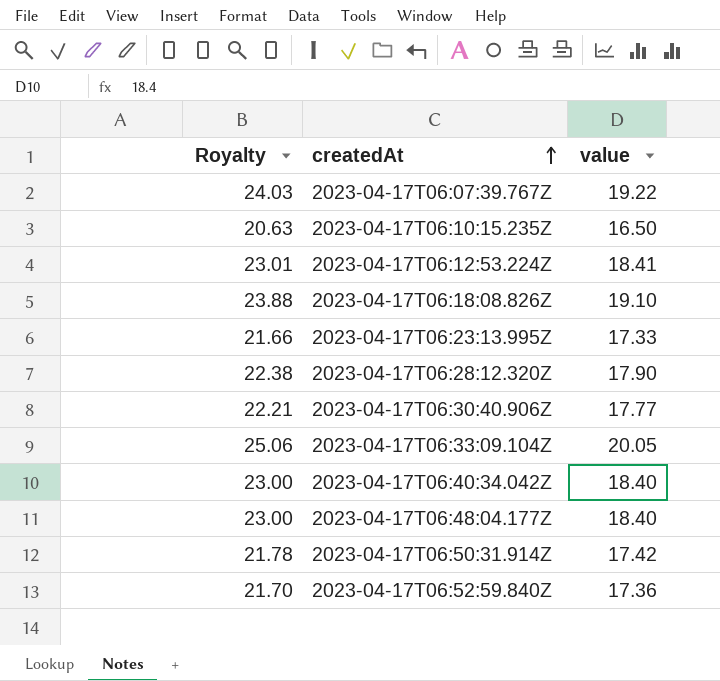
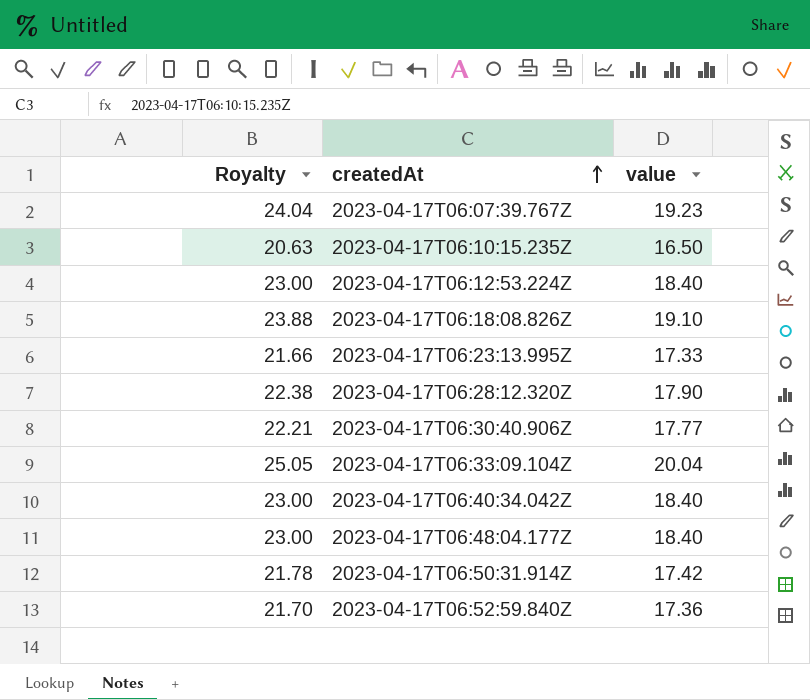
2023-04-17T06:07:39.767Z | Royalty: 24.03 -> 24.04
2023-04-17T06:07:39.767Z | value: 19.22 -> 19.23
2023-04-17T06:12:53.224Z | Royalty: 23.01 -> 23.00
2023-04-17T06:12:53.224Z | value: 18.41 -> 18.40
2023-04-17T06:33:09.104Z | Royalty: 25.06 -> 25.05
2023-04-17T06:33:09.104Z | value: 20.05 -> 20.04

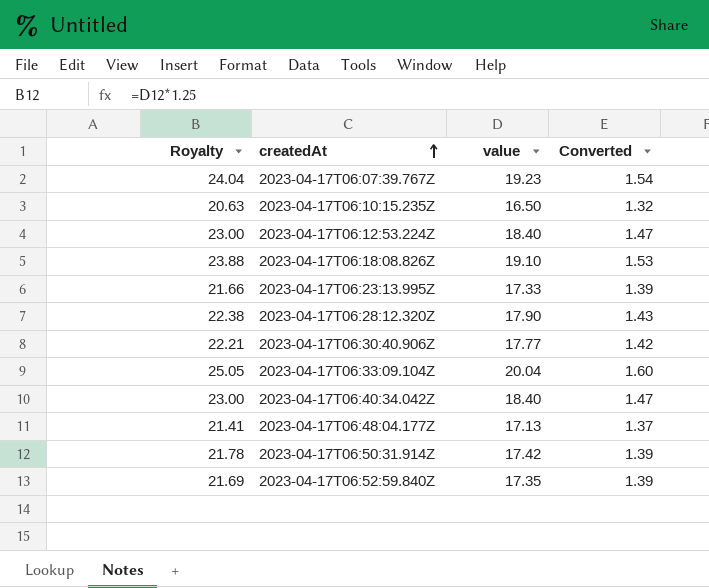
column Converted | formula: none -> [value] * 0.08
2023-04-17T06:48:04.177Z | Royalty: 23.00 -> 21.41
2023-04-17T06:48:04.177Z | value: 18.40 -> 17.13
2023-04-17T06:52:59.840Z | Royalty: 21.70 -> 21.69
2023-04-17T06:52:59.840Z | value: 17.36 -> 17.35

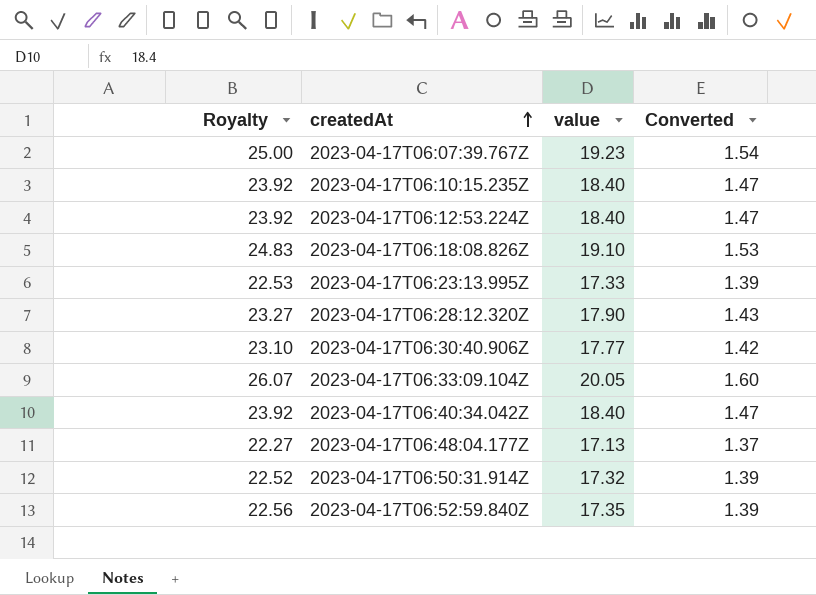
column Royalty | formula: [value] * 1.25 -> [value] * 1.3
2023-04-17T06:10:15.235Z | value: 16.50 -> 18.40
2023-04-17T06:10:15.235Z | Converted: 1.32 -> 1.47
2023-04-17T06:33:09.104Z | value: 20.04 -> 20.05
2023-04-17T06:50:31.914Z | value: 17.42 -> 17.32

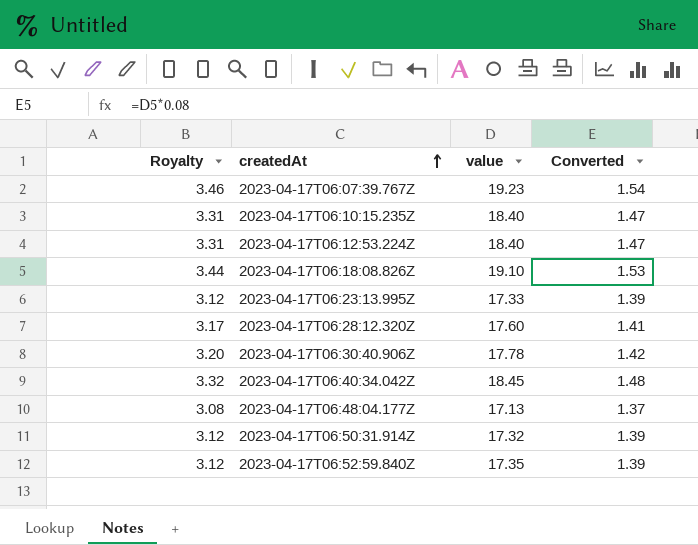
column Royalty | formula: [value] * 1.3 -> [value] * 0.18
row 2023-04-17T06:33:09.104Z: 26.07 | 20.05 | 1.60 -> none
2023-04-17T06:28:12.320Z | value: 17.90 -> 17.60
2023-04-17T06:28:12.320Z | Converted: 1.43 -> 1.41
2023-04-17T06:30:40.906Z | value: 17.77 -> 17.78
2023-04-17T06:40:34.042Z | value: 18.40 -> 18.45
2023-04-17T06:40:34.042Z | Converted: 1.47 -> 1.48

